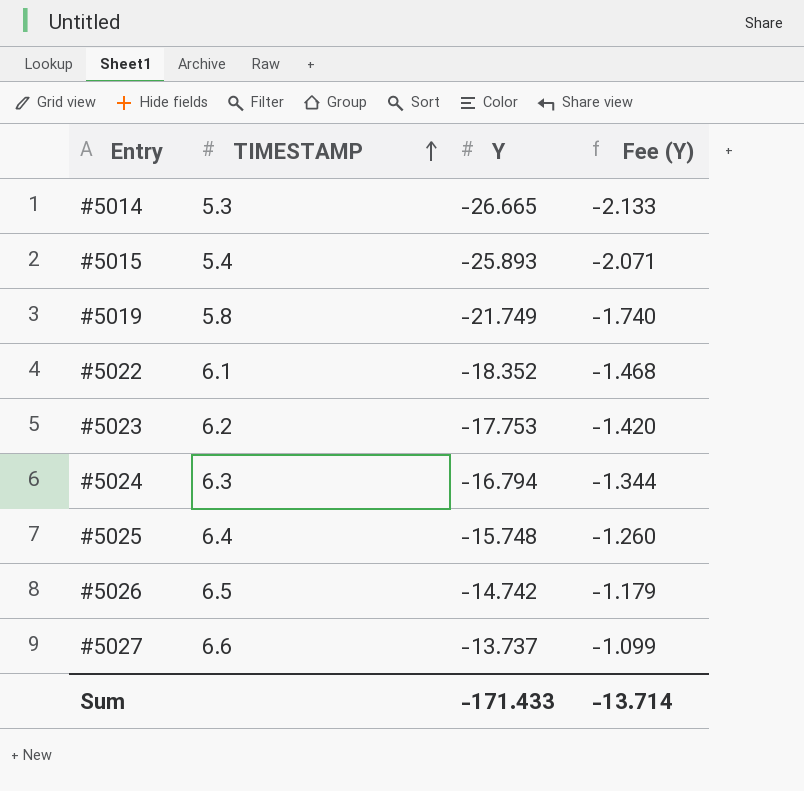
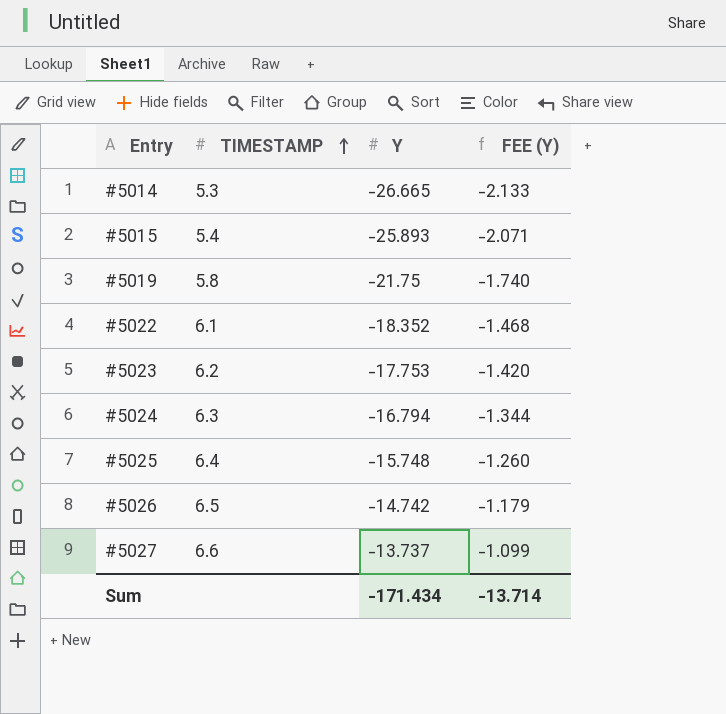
column name: Fee (Y) -> FEE (Y)
#5019 | Y: -21.749 -> -21.75
Sum | Y: -171.433 -> -171.434

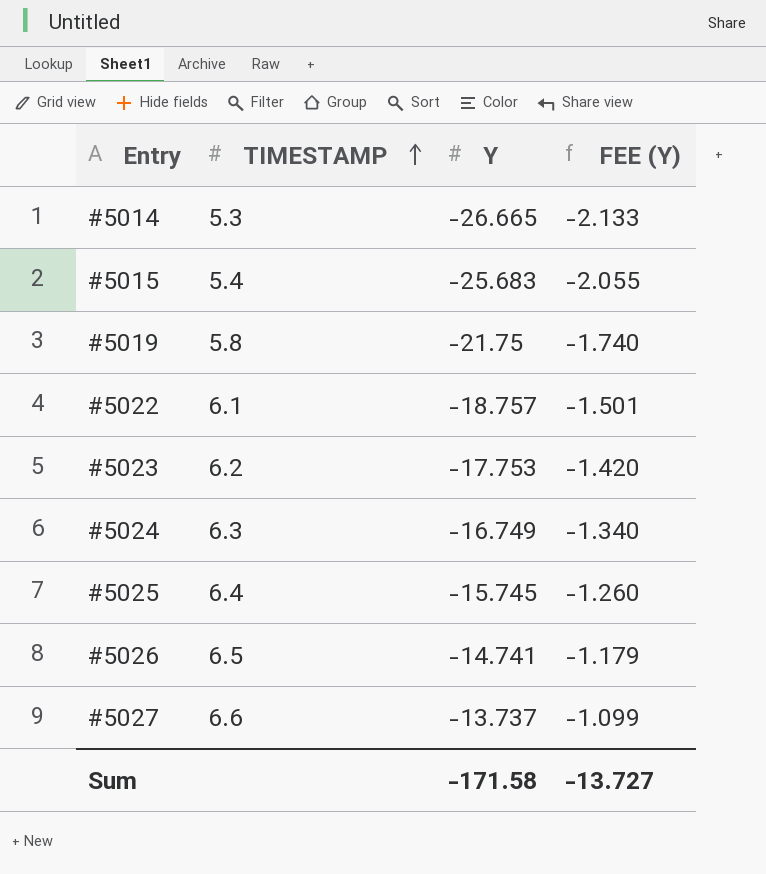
#5015 | Y: -25.893 -> -25.683
#5015 | FEE (Y): -2.071 -> -2.055
#5022 | Y: -18.352 -> -18.757
#5022 | FEE (Y): -1.468 -> -1.501
#5024 | Y: -16.794 -> -16.749
#5024 | FEE (Y): -1.344 -> -1.340
#5025 | Y: -15.748 -> -15.745
#5026 | Y: -14.742 -> -14.741
Sum | Y: -171.434 -> -171.58
Sum | FEE (Y): -13.714 -> -13.727

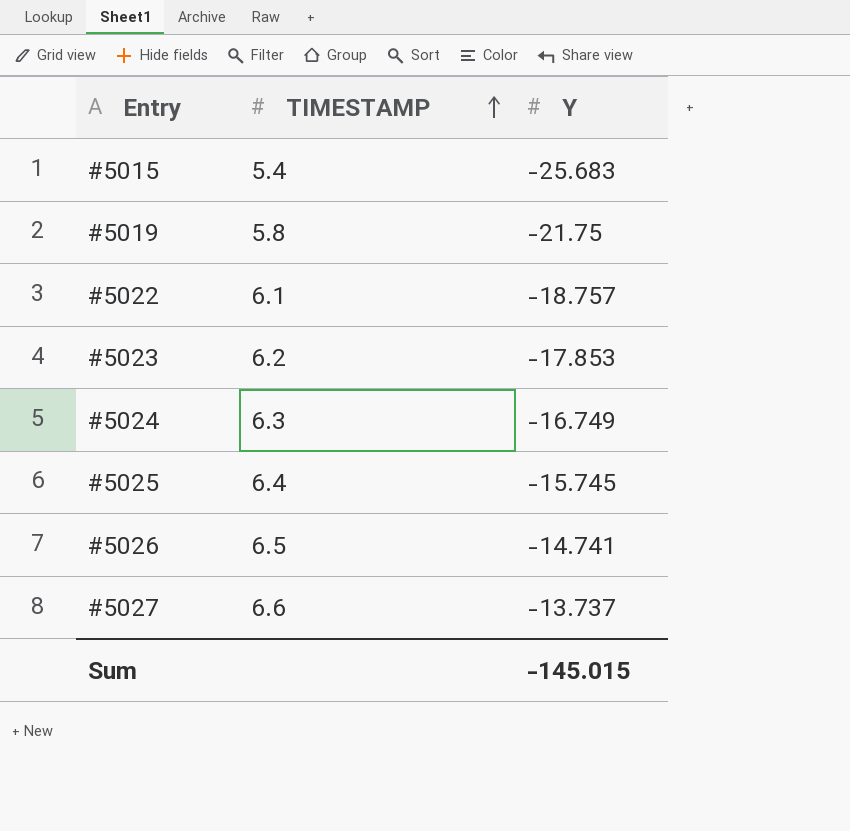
column FEE (Y) | formula: [Y] * 0.08 -> none
row #5014: 5.3 | -26.665 | -2.133 -> none
#5023 | Y: -17.753 -> -17.853
Sum | Y: -171.58 -> -145.015

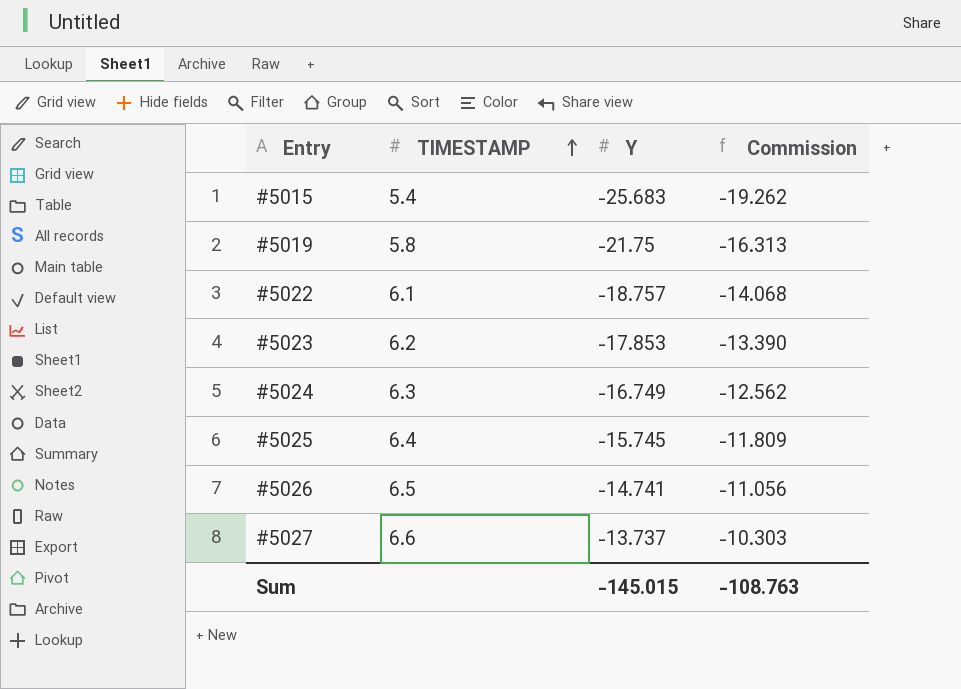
column Commission | formula: none -> [Y] * 0.75

